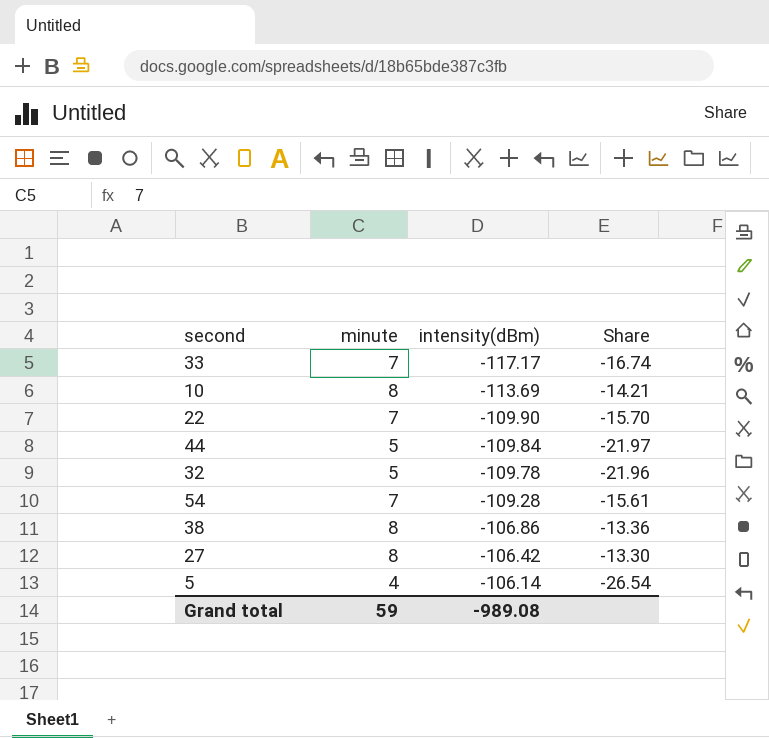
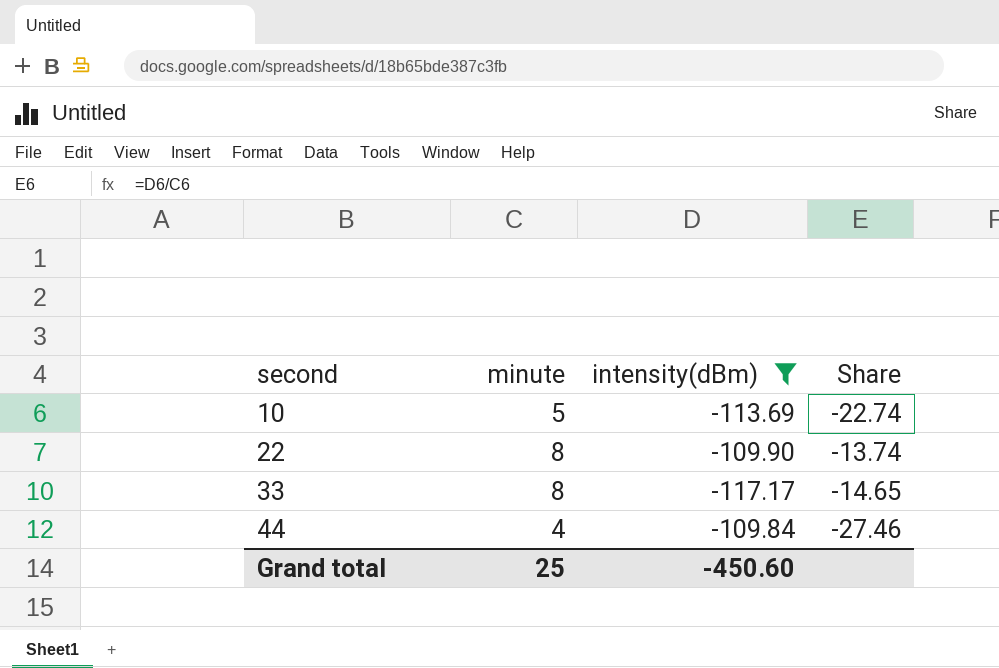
filter: none -> intensity(dBm) <= -109.84
row order: intensity(dBm) ascending -> second ascending
10 | minute: 8 -> 5
10 | Share: -14.21 -> -22.74
22 | minute: 7 -> 8
22 | Share: -15.70 -> -13.74
33 | minute: 7 -> 8
33 | Share: -16.74 -> -14.65
44 | minute: 5 -> 4
44 | Share: -21.97 -> -27.46
Grand total | minute: 59 -> 25
Grand total | intensity(dBm): -989.08 -> -450.60

